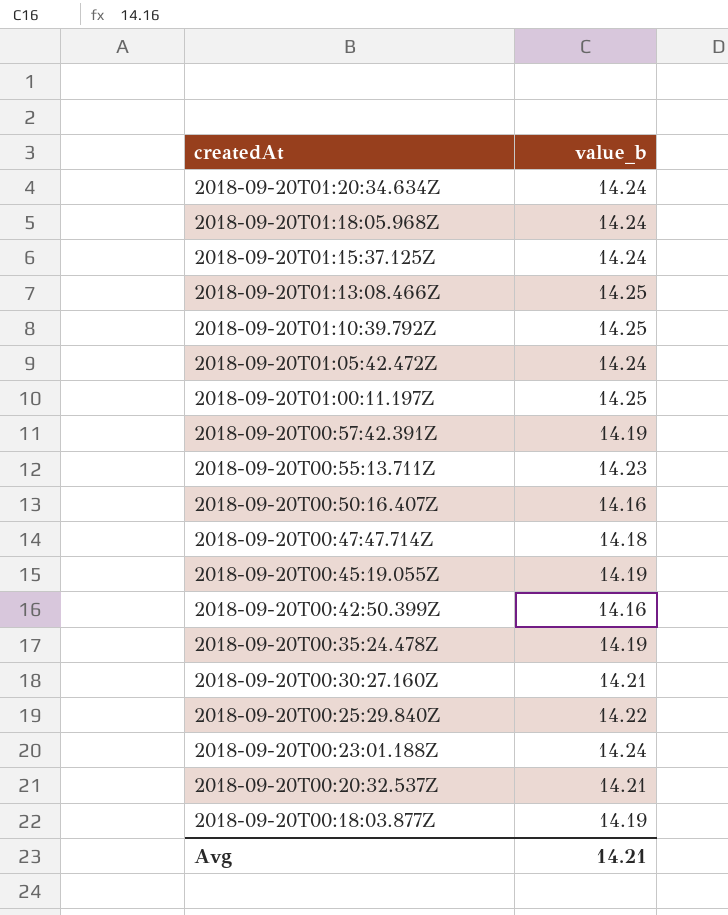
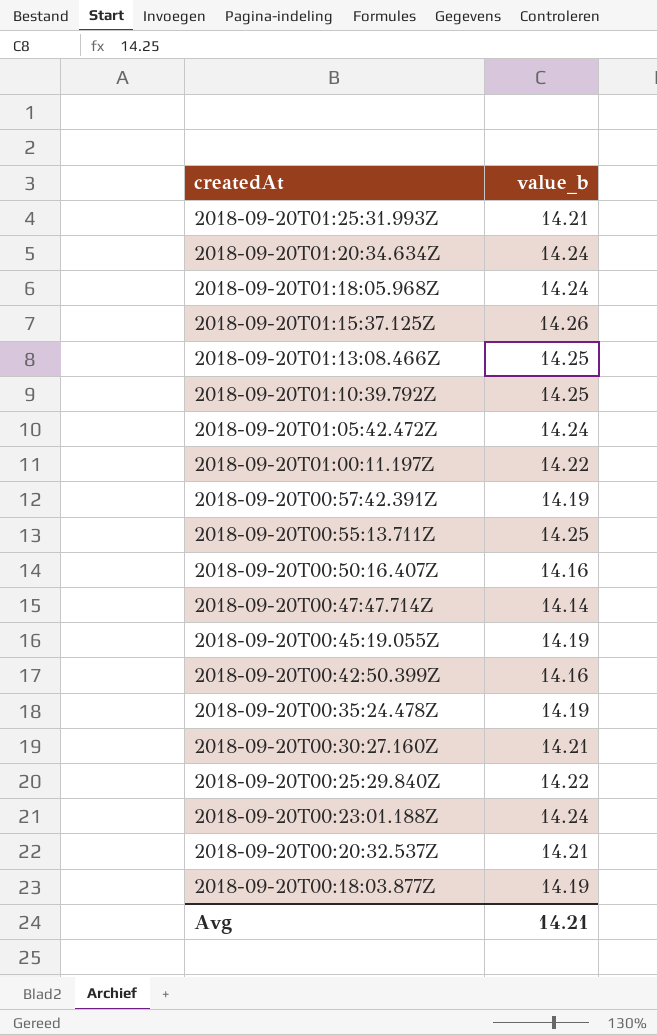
row 2018-09-20T01:25:31.993Z: none -> 14.21
2018-09-20T01:15:37.125Z | value_b: 14.24 -> 14.26
2018-09-20T01:00:11.197Z | value_b: 14.25 -> 14.22
2018-09-20T00:55:13.711Z | value_b: 14.23 -> 14.25
2018-09-20T00:47:47.714Z | value_b: 14.18 -> 14.14

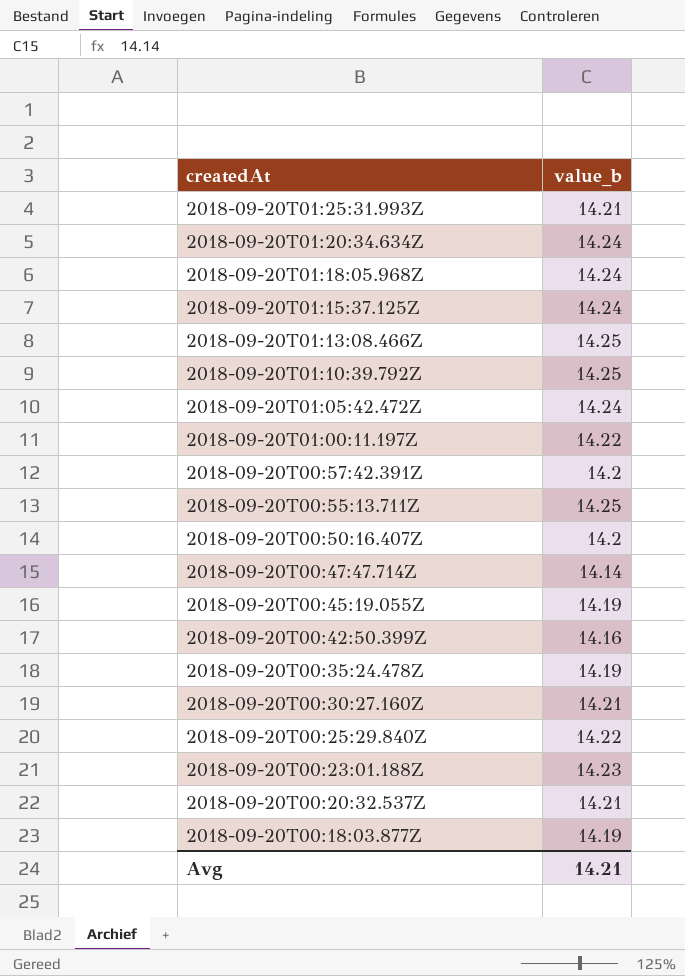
2018-09-20T01:15:37.125Z | value_b: 14.26 -> 14.24
2018-09-20T00:57:42.391Z | value_b: 14.19 -> 14.2
2018-09-20T00:50:16.407Z | value_b: 14.16 -> 14.2
2018-09-20T00:23:01.188Z | value_b: 14.24 -> 14.23

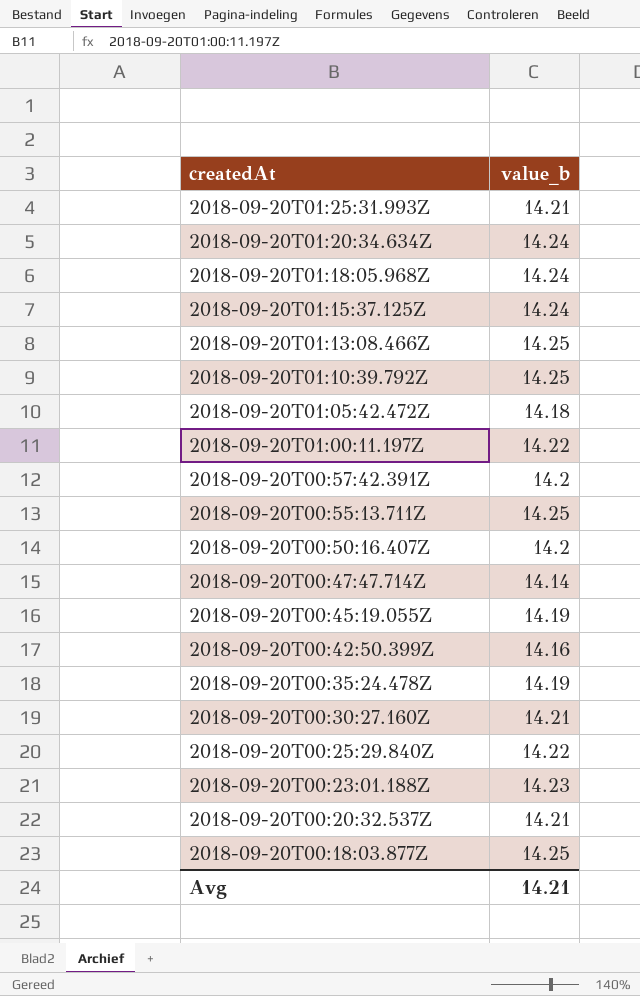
2018-09-20T01:05:42.472Z | value_b: 14.24 -> 14.18
2018-09-20T00:18:03.877Z | value_b: 14.19 -> 14.25

